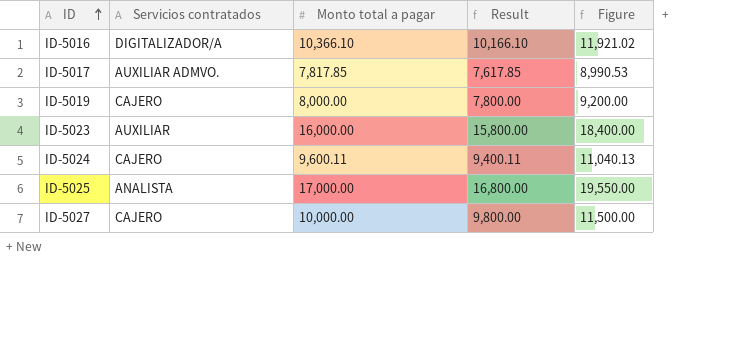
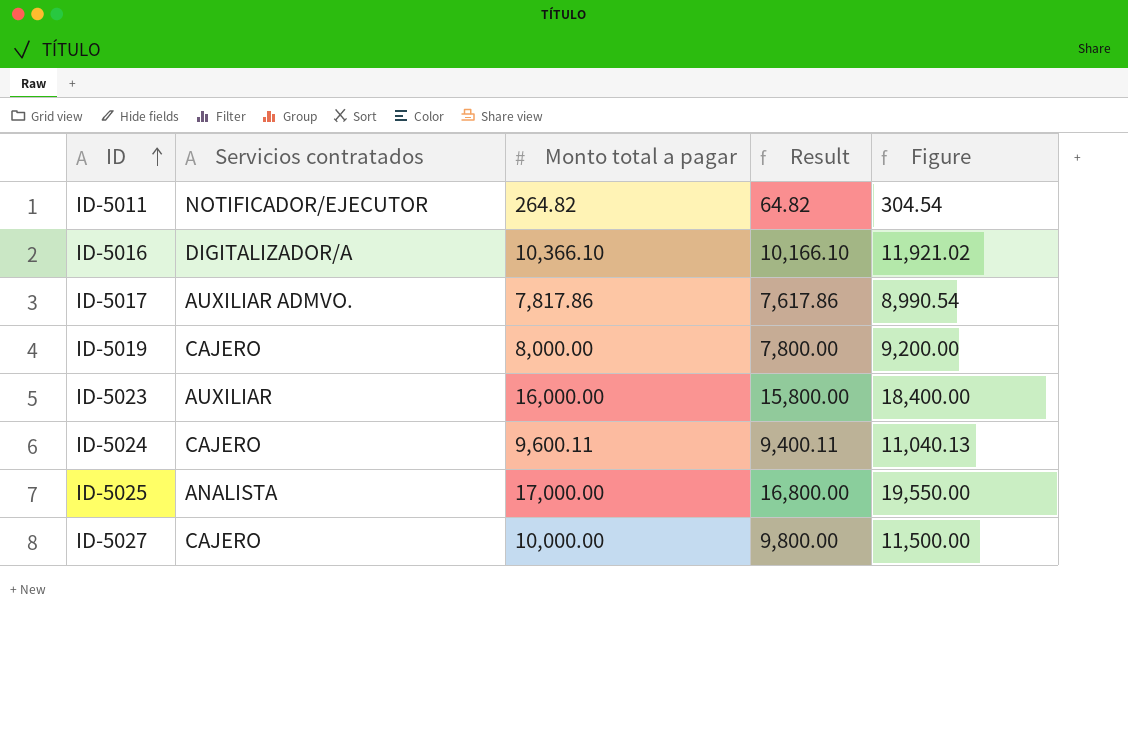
row ID-5011: none -> NOTIFICADOR/EJECUTOR | 264.82 | 64.82 | 304.54
ID-5017 | Monto total a pagar: 7,817.85 -> 7,817.86
ID-5017 | Result: 7,617.85 -> 7,617.86
ID-5017 | Figure: 8,990.53 -> 8,990.54

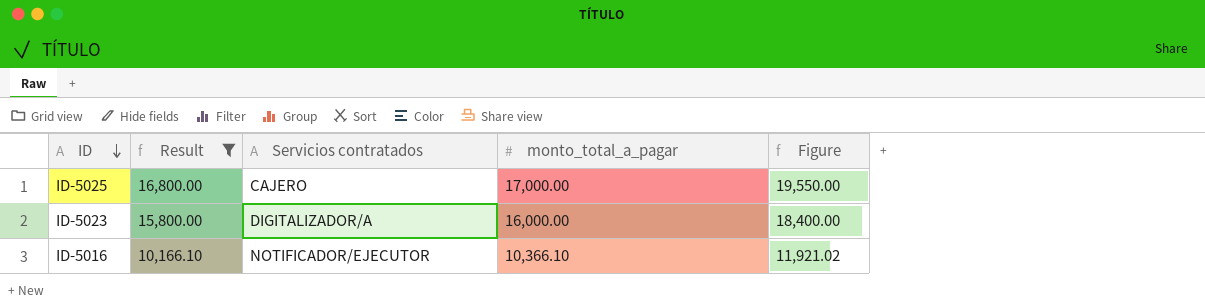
filter: none -> Result >= 10,166.10
row order: ID ascending -> ID descending
column Result | position: 4 -> 2
column name: Monto total a pagar -> monto_total_a_pagar
ID-5025 | Servicios contratados: ANALISTA -> CAJERO
ID-5023 | Servicios contratados: AUXILIAR -> DIGITALIZADOR/A
ID-5016 | Servicios contratados: DIGITALIZADOR/A -> NOTIFICADOR/EJECUTOR

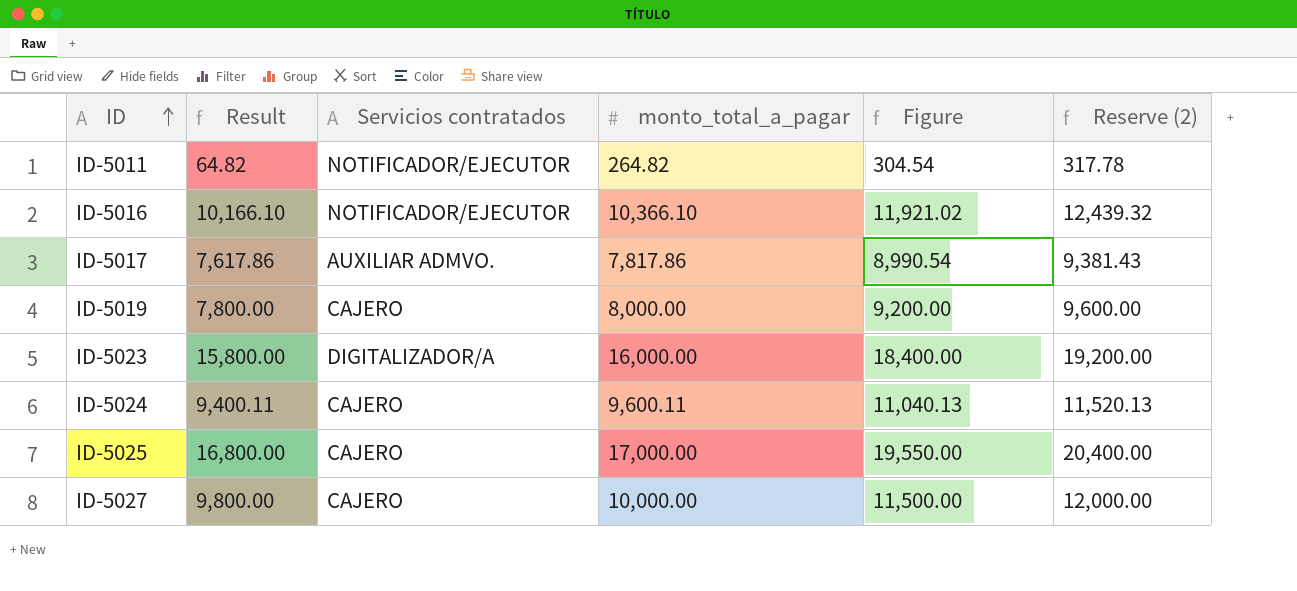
filter: Result >= 10,166.10 -> none
row order: ID descending -> ID ascending
column Reserve (2) | formula: none -> [monto_total_a_pagar] * 1.2

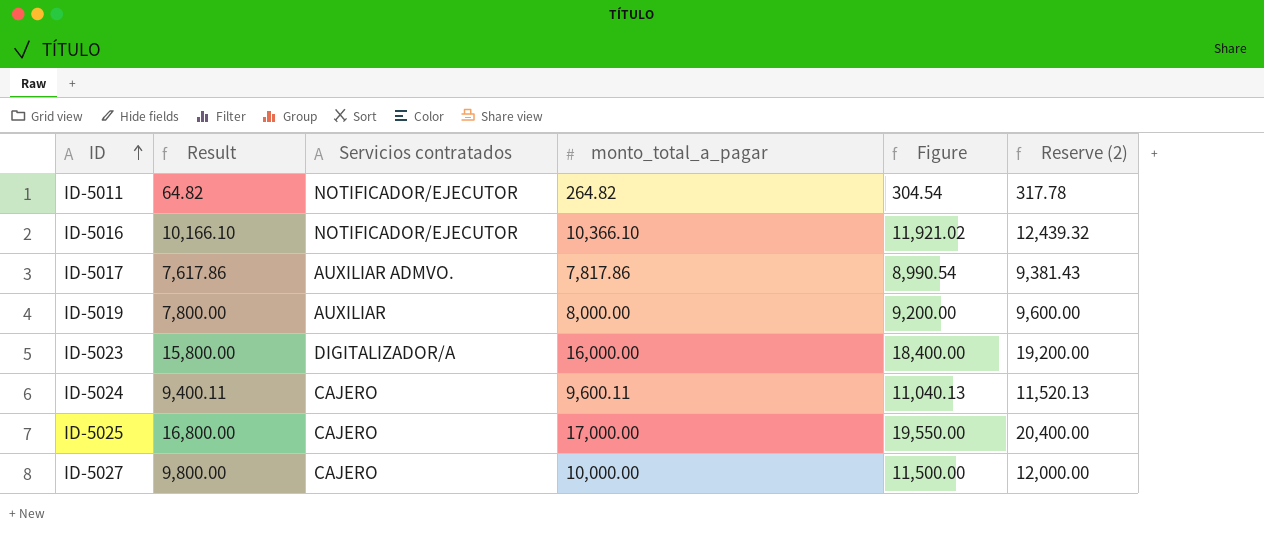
ID-5019 | Servicios contratados: CAJERO -> AUXILIAR

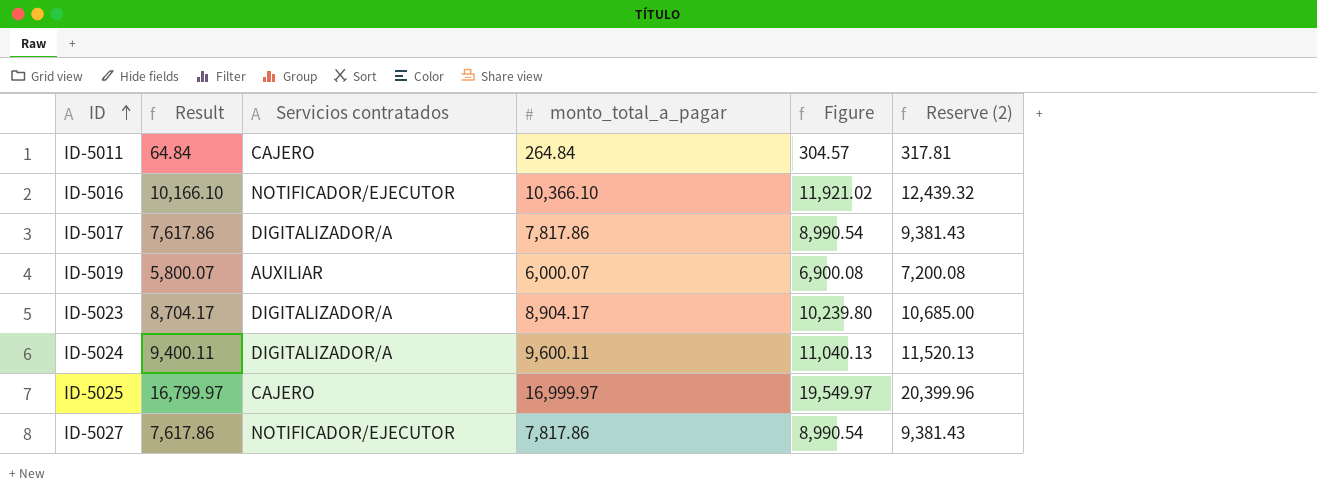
ID-5011 | Result: 64.82 -> 64.84
ID-5011 | Servicios contratados: NOTIFICADOR/EJECUTOR -> CAJERO
ID-5011 | monto_total_a_pagar: 264.82 -> 264.84
ID-5011 | Figure: 304.54 -> 304.57
ID-5011 | Reserve (2): 317.78 -> 317.81
ID-5017 | Servicios contratados: AUXILIAR ADMVO. -> DIGITALIZADOR/A
ID-5019 | Result: 7,800.00 -> 5,800.07
ID-5019 | monto_total_a_pagar: 8,000.00 -> 6,000.07
ID-5019 | Figure: 9,200.00 -> 6,900.08
ID-5019 | Reserve (2): 9,600.00 -> 7,200.08
ID-5023 | Result: 15,800.00 -> 8,704.17
ID-5023 | monto_total_a_pagar: 16,000.00 -> 8,904.17
ID-5023 | Figure: 18,400.00 -> 10,239.80
ID-5023 | Reserve (2): 19,200.00 -> 10,685.00
ID-5024 | Servicios contratados: CAJERO -> DIGITALIZADOR/A
ID-5025 | Result: 16,800.00 -> 16,799.97
ID-5025 | monto_total_a_pagar: 17,000.00 -> 16,999.97
ID-5025 | Figure: 19,550.00 -> 19,549.97
ID-5025 | Reserve (2): 20,400.00 -> 20,399.96
ID-5027 | Result: 9,800.00 -> 7,617.86
ID-5027 | Servicios contratados: CAJERO -> NOTIFICADOR/EJECUTOR
ID-5027 | monto_total_a_pagar: 10,000.00 -> 7,817.86
ID-5027 | Figure: 11,500.00 -> 8,990.54
ID-5027 | Reserve (2): 12,000.00 -> 9,381.43

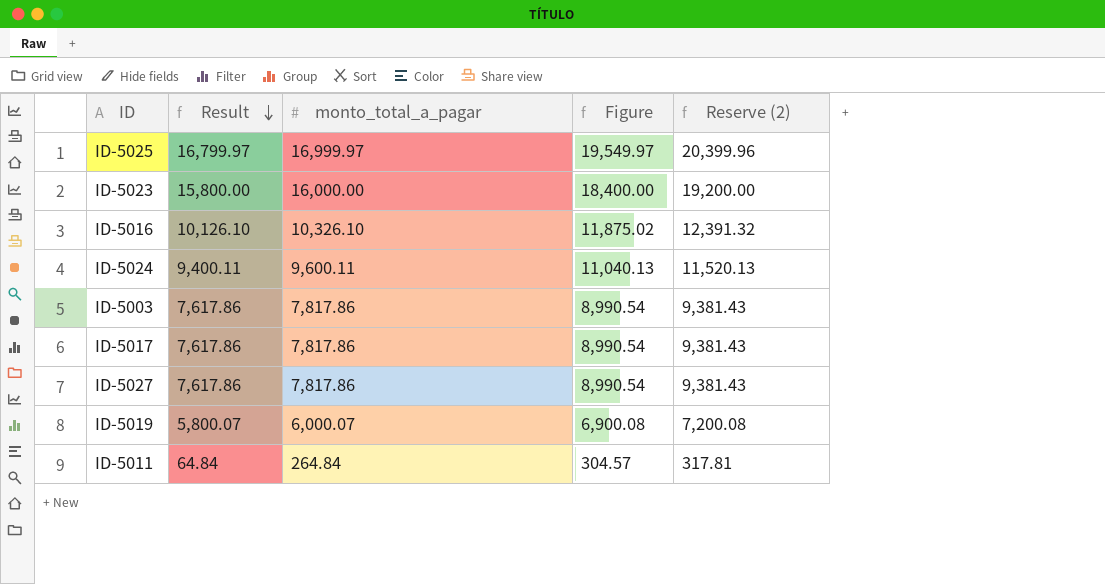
row order: ID ascending -> Result descending
column Servicios contratados | position: 3 -> none
ID-5023 | Result: 8,704.17 -> 15,800.00
ID-5023 | monto_total_a_pagar: 8,904.17 -> 16,000.00
ID-5023 | Figure: 10,239.80 -> 18,400.00
ID-5023 | Reserve (2): 10,685.00 -> 19,200.00
ID-5016 | Result: 10,166.10 -> 10,126.10
ID-5016 | monto_total_a_pagar: 10,366.10 -> 10,326.10
ID-5016 | Figure: 11,921.02 -> 11,875.02
ID-5016 | Reserve (2): 12,439.32 -> 12,391.32
row ID-5003: none -> 7,617.86 | 7,817.86 | 8,990.54 | 9,381.43

